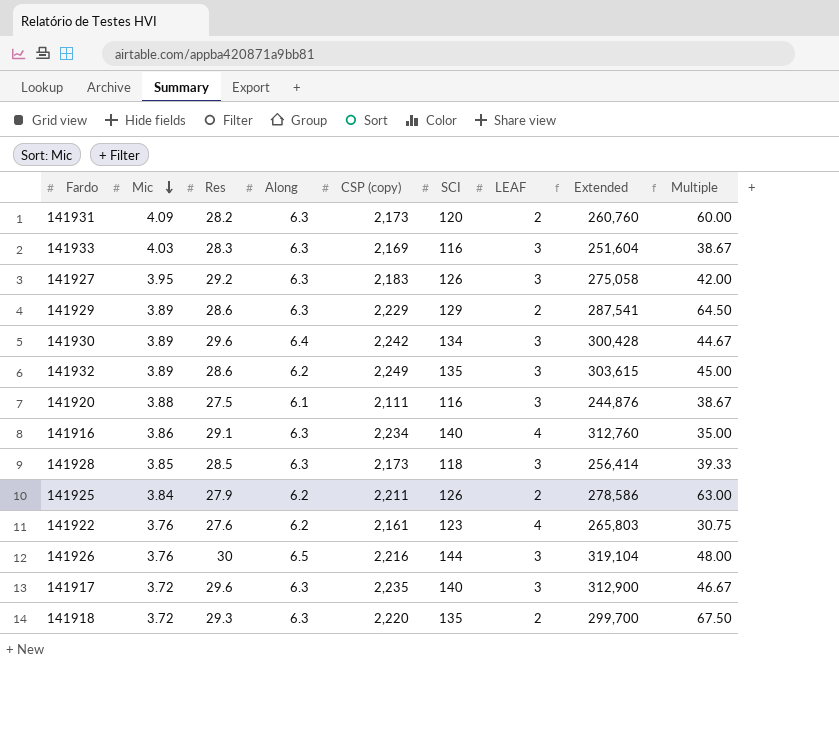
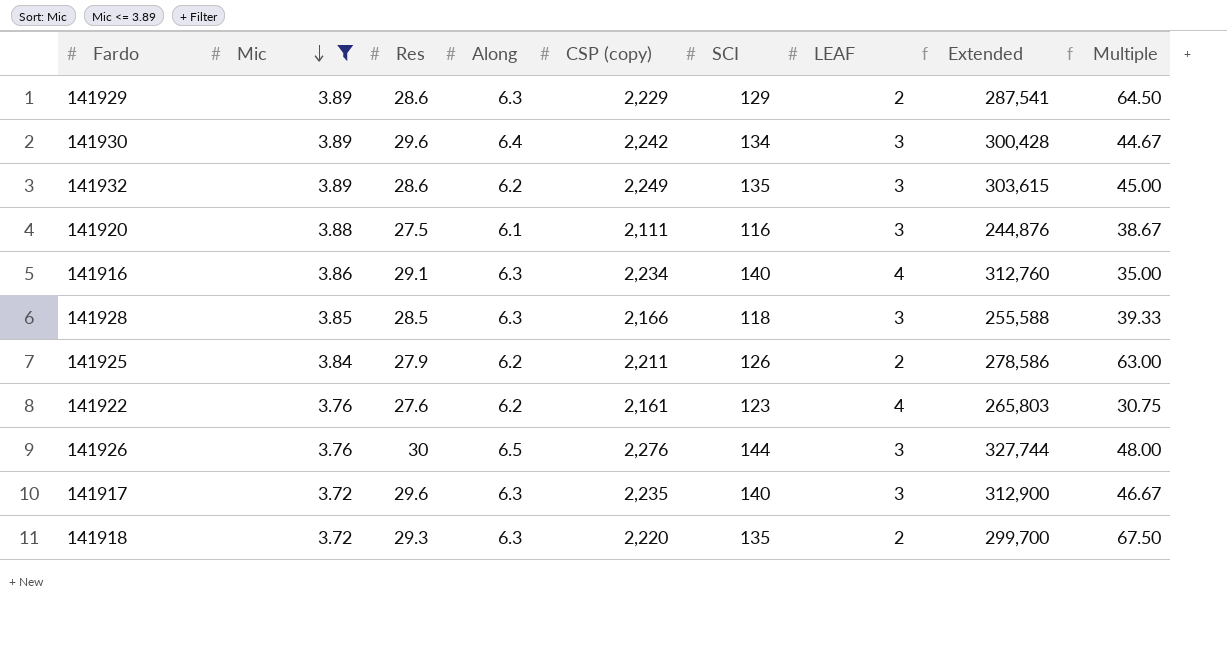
filter: none -> Mic <= 3.89
141928 | CSP (copy): 2,173 -> 2,166
141928 | Extended: 256,414 -> 255,588
141926 | CSP (copy): 2,216 -> 2,276
141926 | Extended: 319,104 -> 327,744

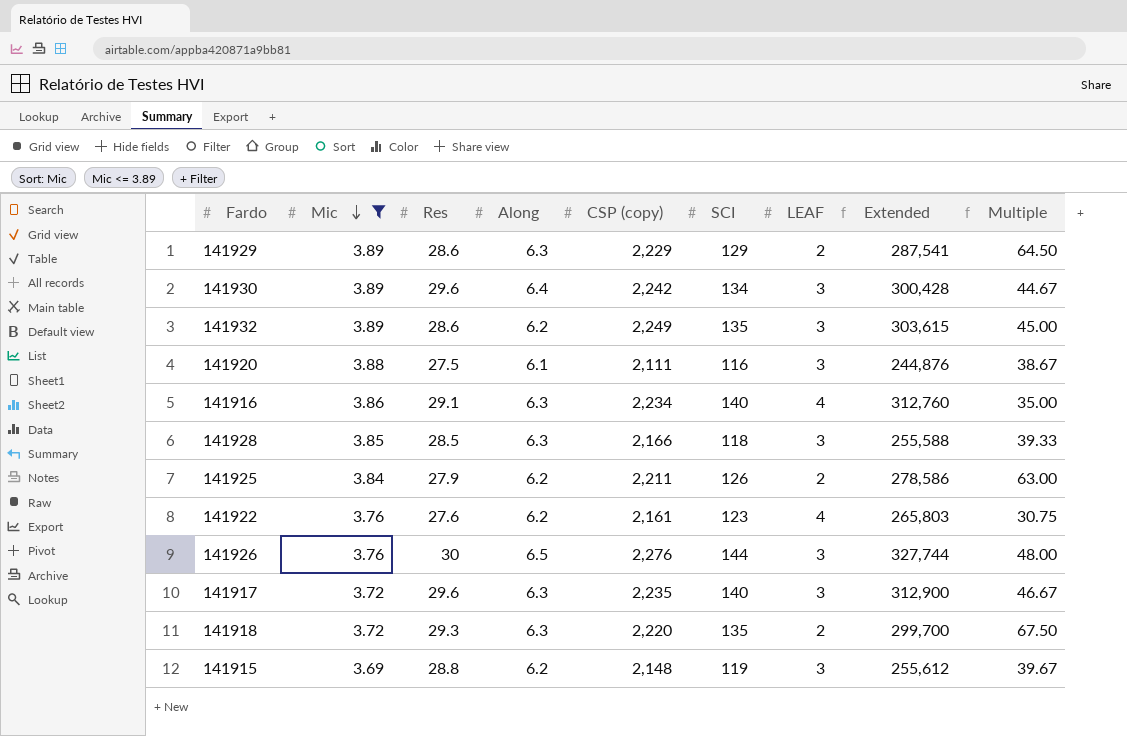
row 141915: none -> 3.69 | 28.8 | 6.2 | 2,148 | 119 | 3 | 255,612 | 39.67

